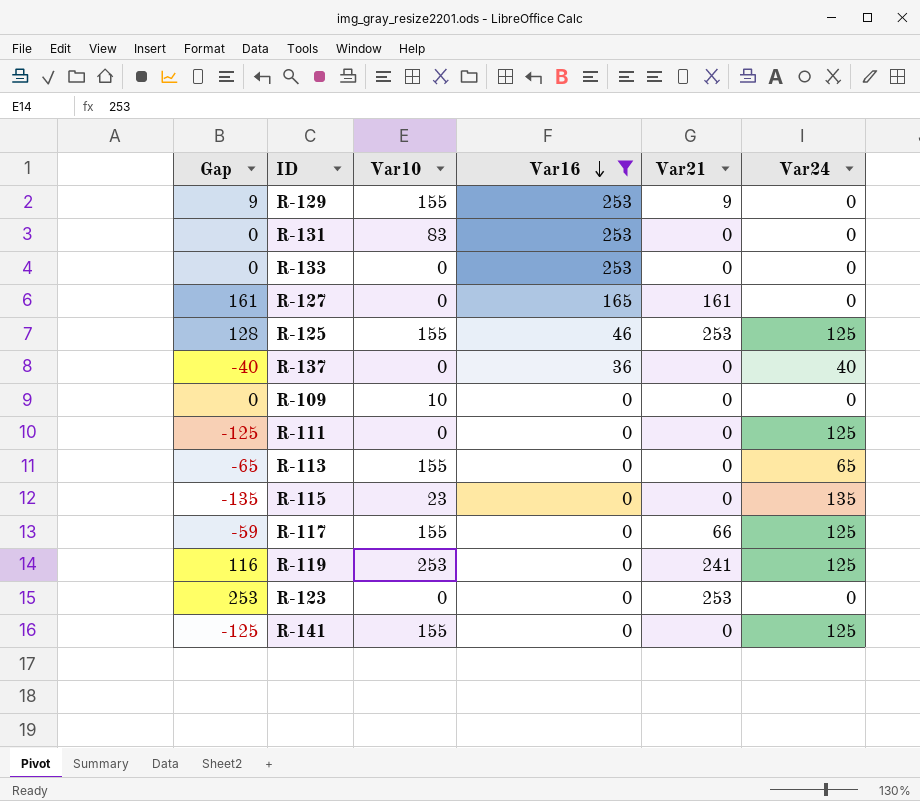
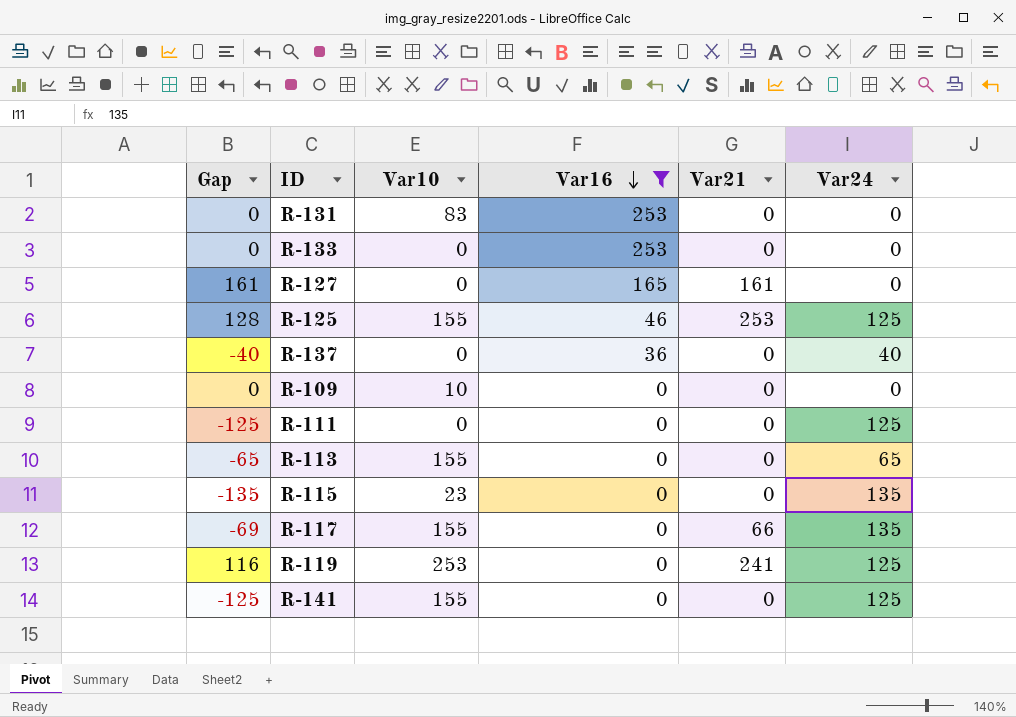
row R-129: 9 | 155 | 253 | 9 | 0 -> none
row R-123: 253 | 0 | 0 | 253 | 0 -> none
R-117 | Gap: -59 -> -69
R-117 | Var24: 125 -> 135

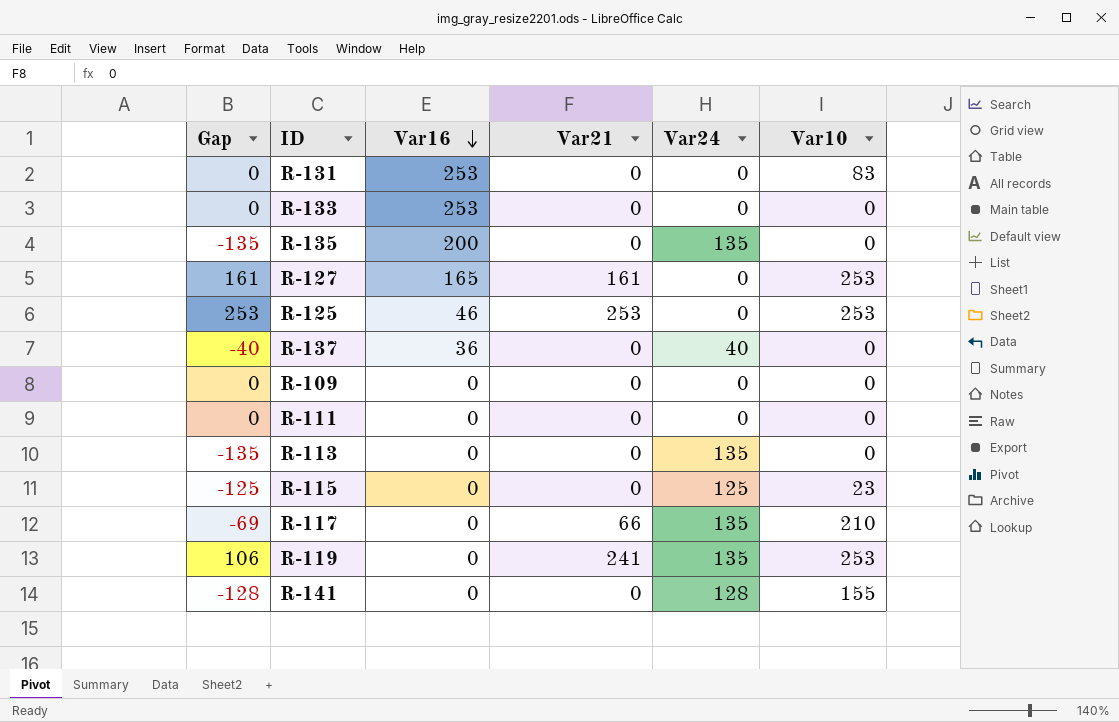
filter: Var16 != 200 -> none
column Var10 | position: 3 -> 6
R-127 | Var10: 0 -> 253
R-125 | Gap: 128 -> 253
R-125 | Var24: 125 -> 0
R-125 | Var10: 155 -> 253
R-109 | Var10: 10 -> 0
R-111 | Gap: -125 -> 0
R-111 | Var24: 125 -> 0
R-113 | Gap: -65 -> -135
R-113 | Var24: 65 -> 135
R-113 | Var10: 155 -> 0
R-115 | Gap: -135 -> -125
R-115 | Var24: 135 -> 125
R-117 | Var10: 155 -> 210
R-119 | Gap: 116 -> 106
R-119 | Var24: 125 -> 135
R-141 | Gap: -125 -> -128
R-141 | Var24: 125 -> 128

